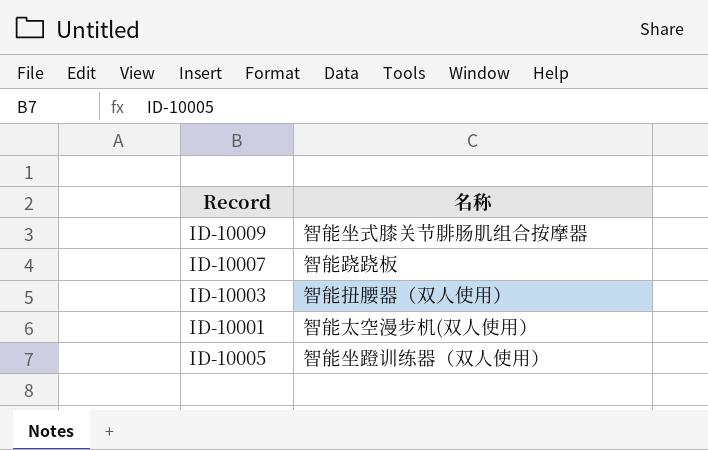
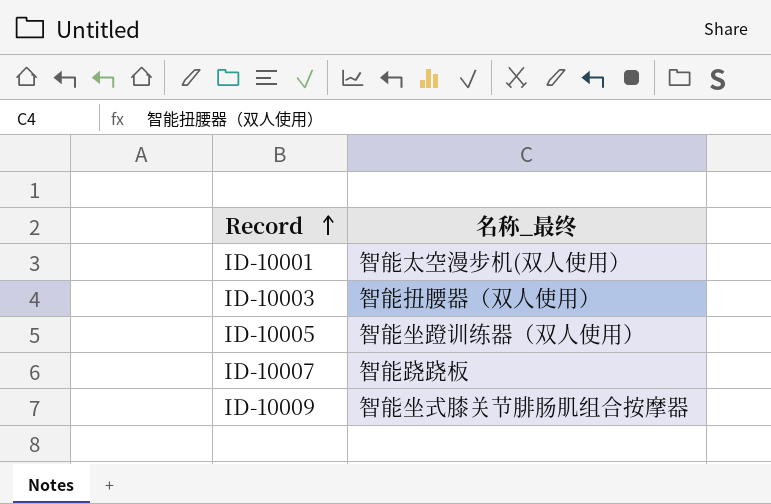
row order: none -> Record ascending
column name: 名称 -> 名称_最终

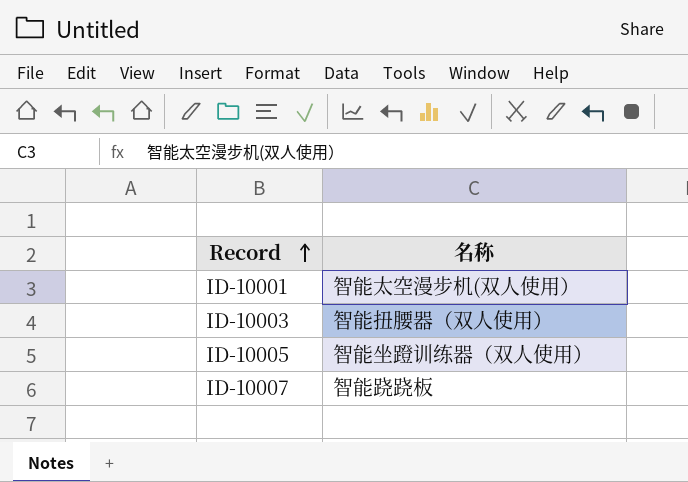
column name: 名称_最终 -> 名称
row ID-10009: 智能坐式膝关节腓肠肌组合按摩器 -> none

